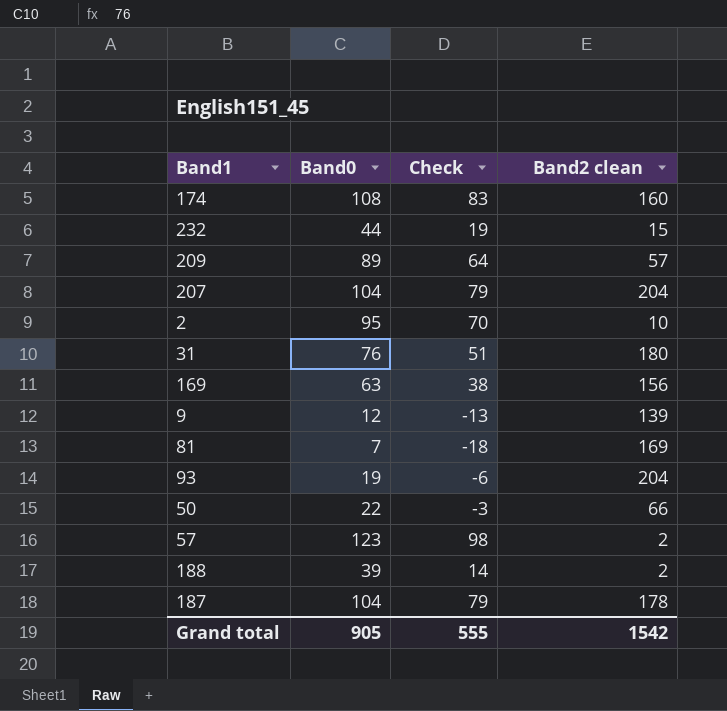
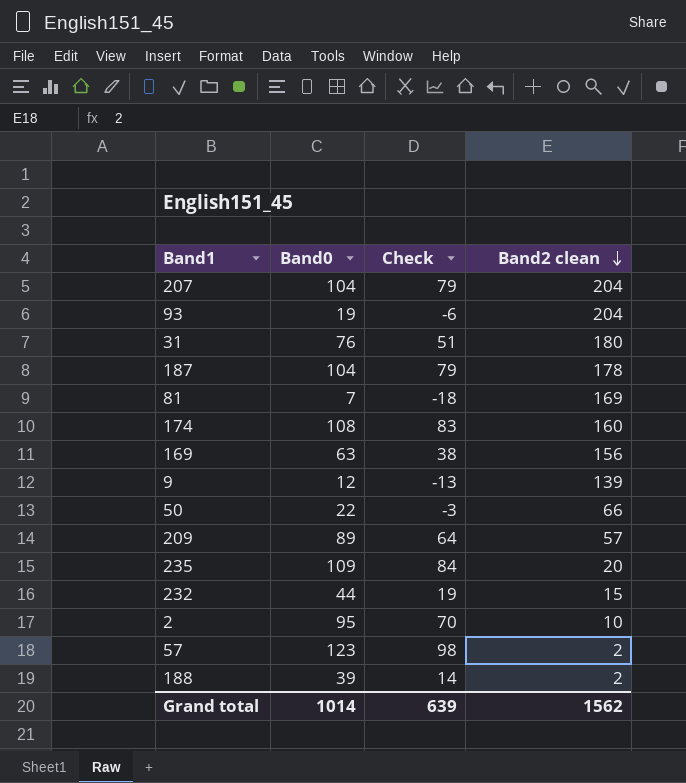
row order: none -> Band2 clean descending
row 235: none -> 109 | 84 | 20
Grand total | Band0: 905 -> 1014
Grand total | Check: 555 -> 639
Grand total | Band2 clean: 1542 -> 1562

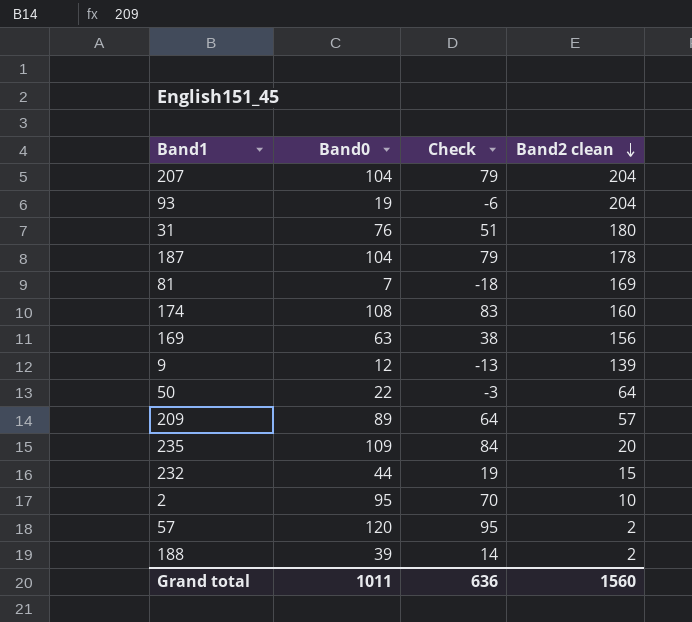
50 | Band2 clean: 66 -> 64
57 | Band0: 123 -> 120
57 | Check: 98 -> 95
Grand total | Band0: 1014 -> 1011
Grand total | Check: 639 -> 636
Grand total | Band2 clean: 1562 -> 1560

